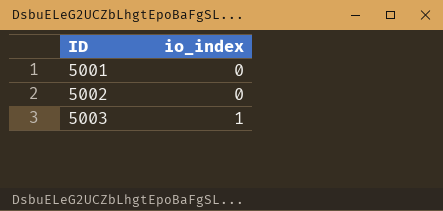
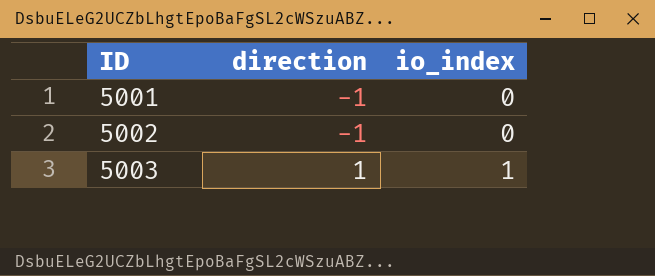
column direction | position: none -> 2

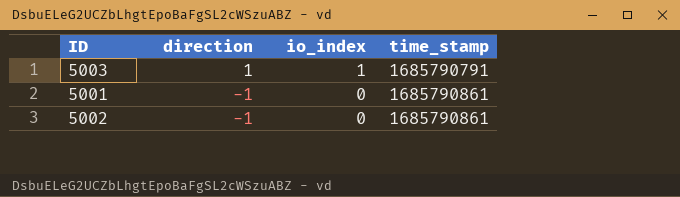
row order: ID ascending -> direction descending
column time_stamp | position: none -> 4

